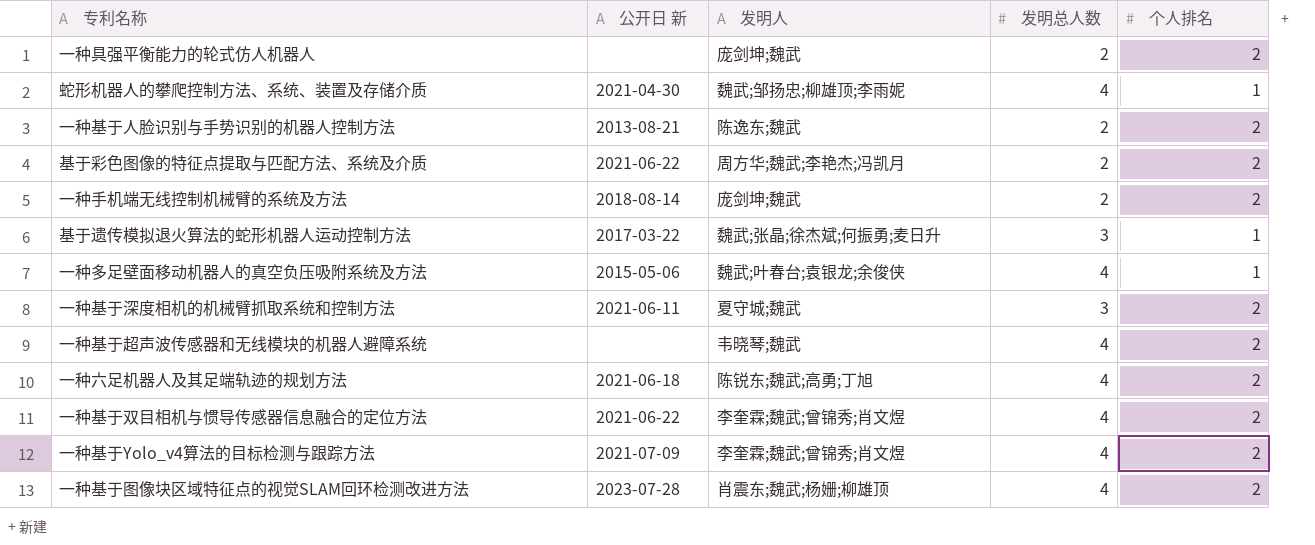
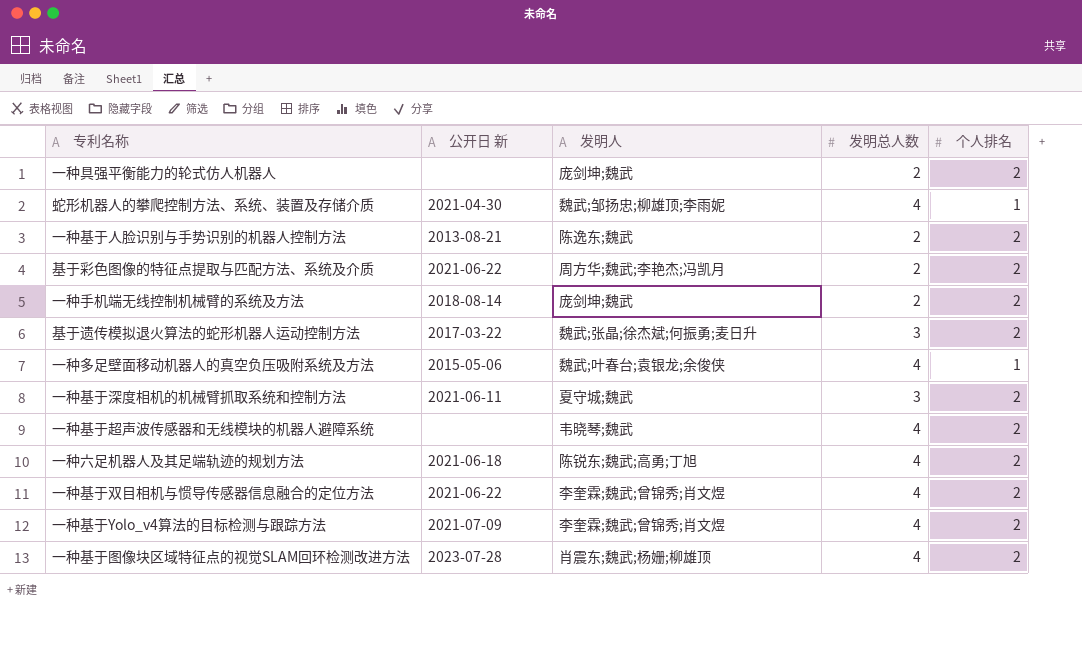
基于遗传模拟退火算法的蛇形机器人运动控制方法 | 个人排名: 1 -> 2

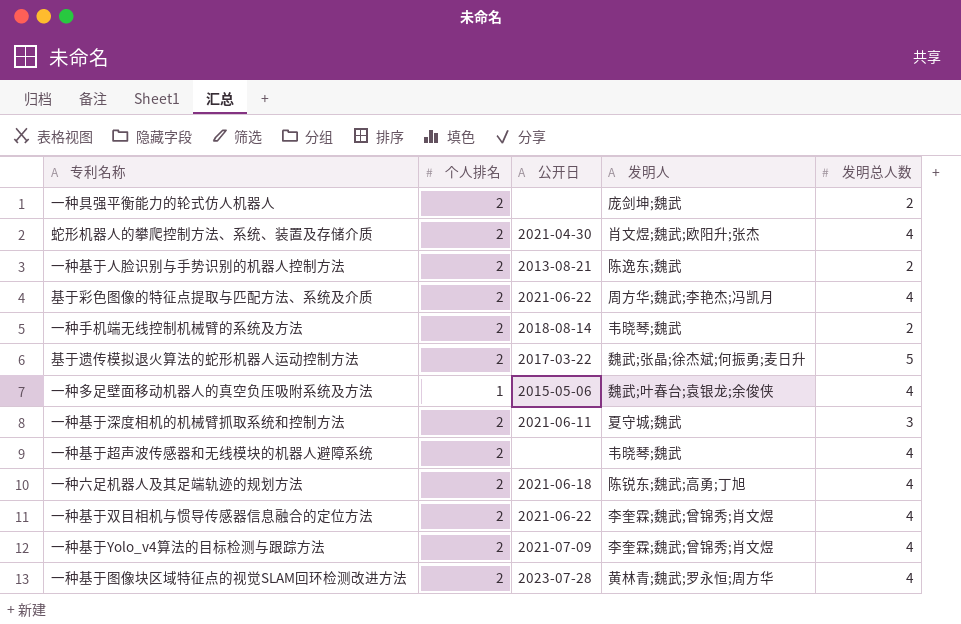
column 个人排名 | position: 5 -> 2
column name: 公开日 新 -> 公开日
蛇形机器人的攀爬控制方法、系统、装置及存储介质 | 个人排名: 1 -> 2
蛇形机器人的攀爬控制方法、系统、装置及存储介质 | 发明人: 魏武;邹扬忠;柳雄顶;李雨妮 -> 肖文煜;魏武;欧阳升;张杰
基于彩色图像的特征点提取与匹配方法、系统及介质 | 发明总人数: 2 -> 4
一种手机端无线控制机械臂的系统及方法 | 发明人: 庞剑坤;魏武 -> 韦晓琴;魏武
基于遗传模拟退火算法的蛇形机器人运动控制方法 | 发明总人数: 3 -> 5
一种基于图像块区域特征点的视觉SLAM回环检测改进方法 | 发明人: 肖震东;魏武;杨姗;柳雄顶 -> 黄林青;魏武;罗永恒;周方华

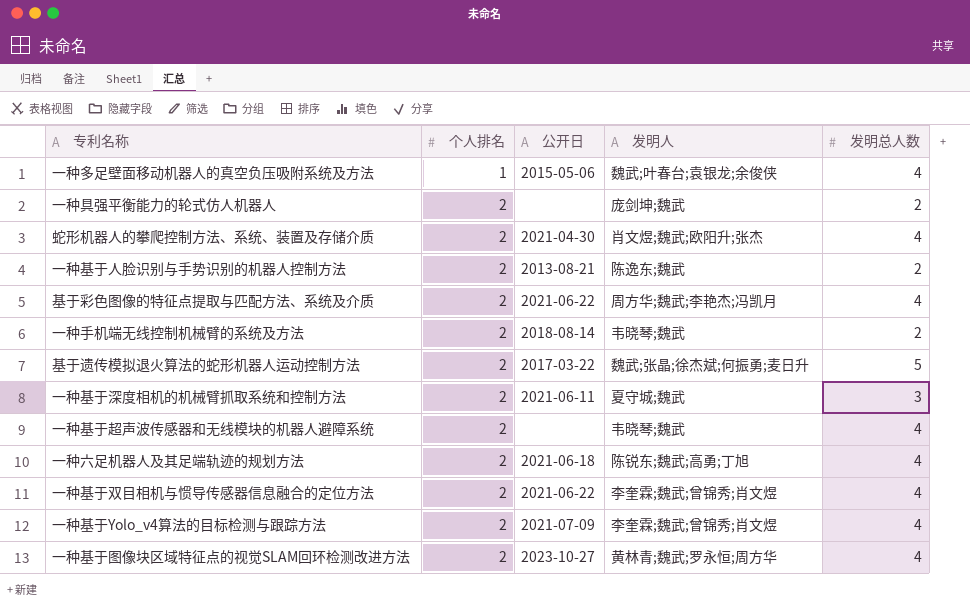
row order: none -> 个人排名 ascending
一种基于图像块区域特征点的视觉SLAM回环检测改进方法 | 公开日: 2023-07-28 -> 2023-10-27

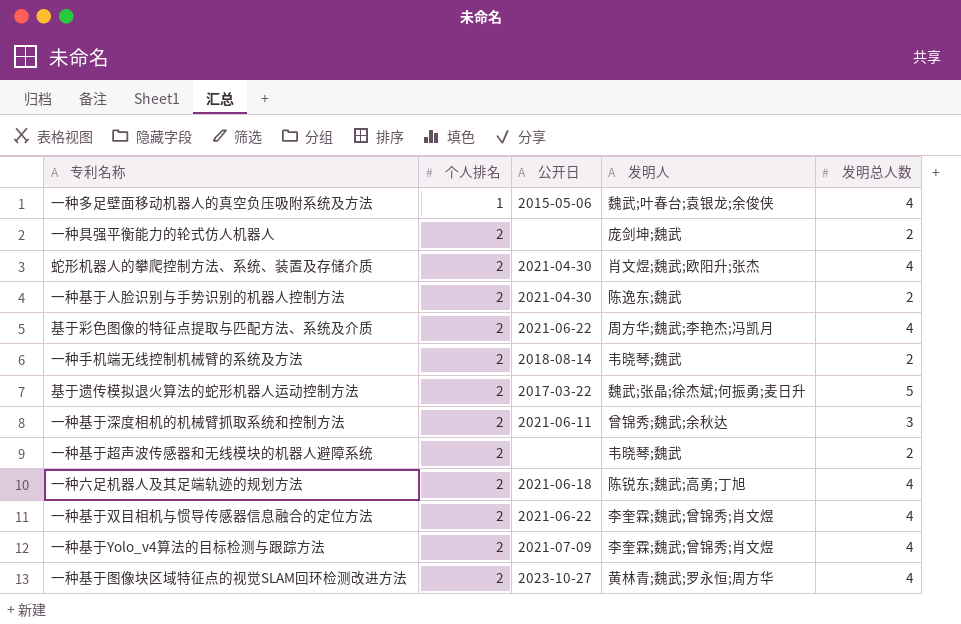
一种基于人脸识别与手势识别的机器人控制方法 | 公开日: 2013-08-21 -> 2021-04-30
一种基于深度相机的机械臂抓取系统和控制方法 | 发明人: 夏守城;魏武 -> 曾锦秀;魏武;余秋达
一种基于超声波传感器和无线模块的机器人避障系统 | 发明总人数: 4 -> 2

